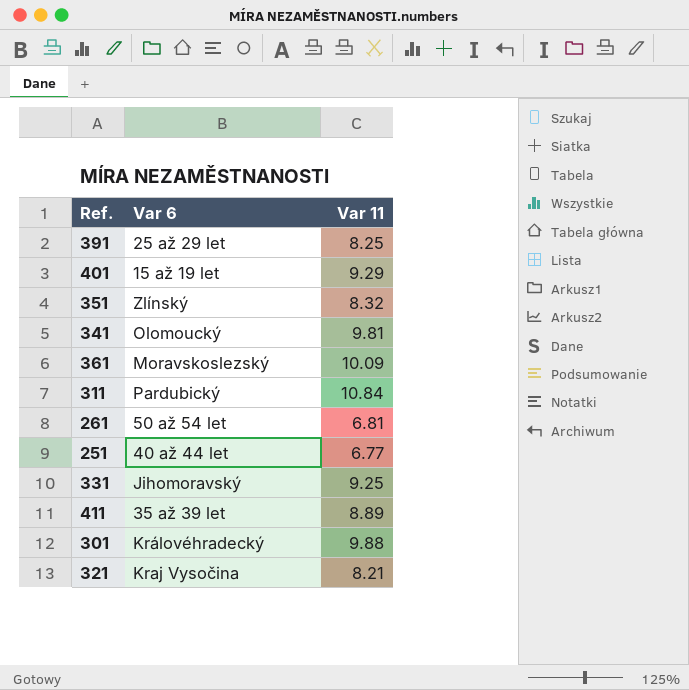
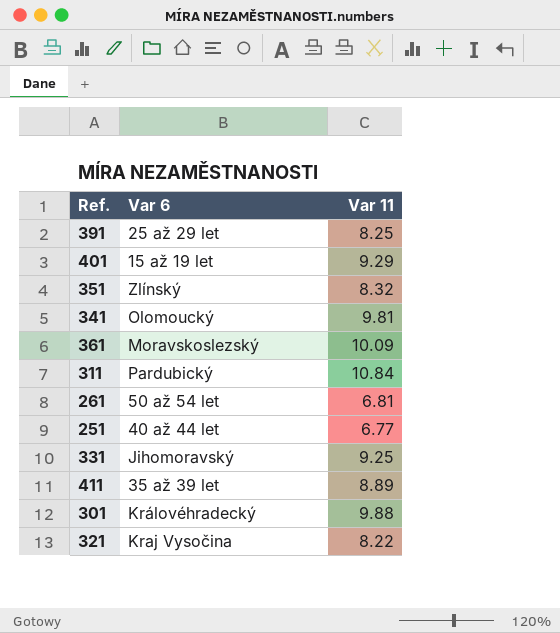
321 | Var 11: 8.21 -> 8.22

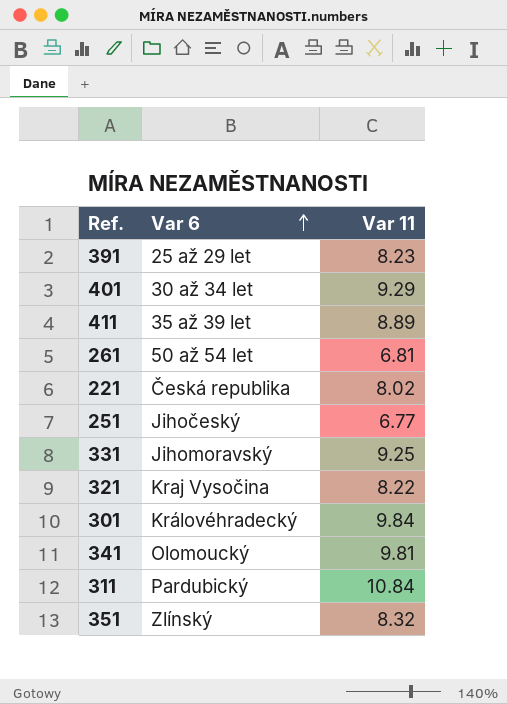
row order: none -> Var 6 ascending
row 361: Moravskoslezský | 10.09 -> none
391 | Var 11: 8.25 -> 8.23
401 | Var 6: 15 až 19 let -> 30 až 34 let
row 221: none -> Česká republika | 8.02
251 | Var 6: 40 až 44 let -> Jihočeský
301 | Var 11: 9.88 -> 9.84

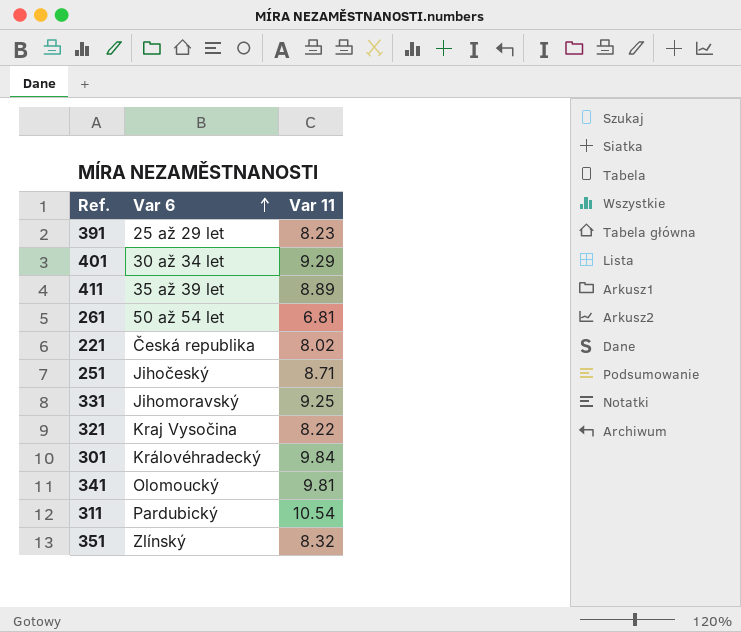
251 | Var 11: 6.77 -> 8.71
311 | Var 11: 10.84 -> 10.54

